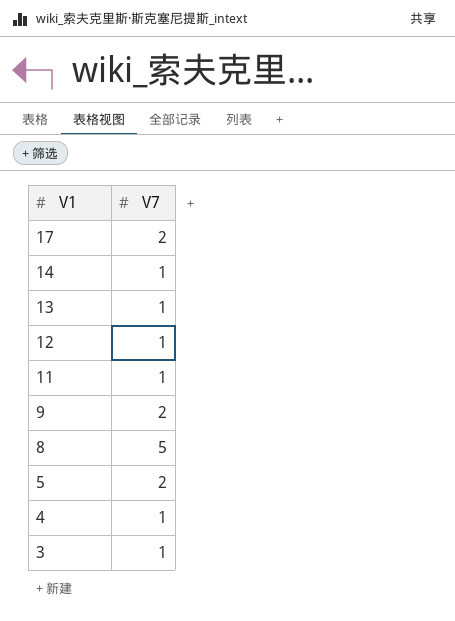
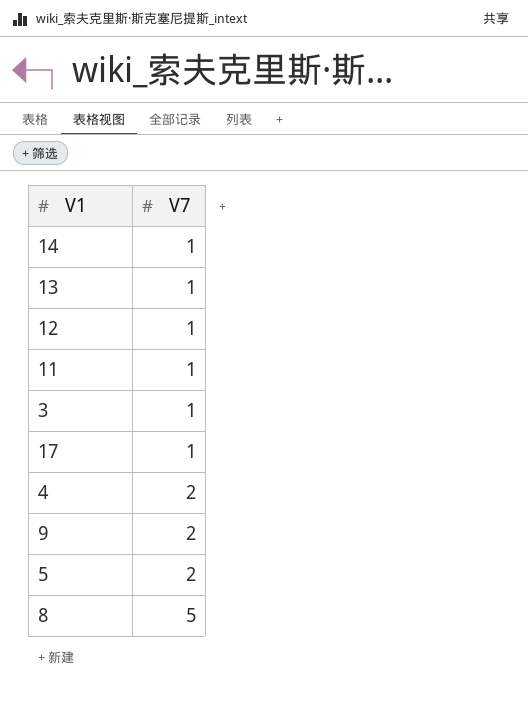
row order: V1 descending -> V7 ascending
17 | V7: 2 -> 1
4 | V7: 1 -> 2

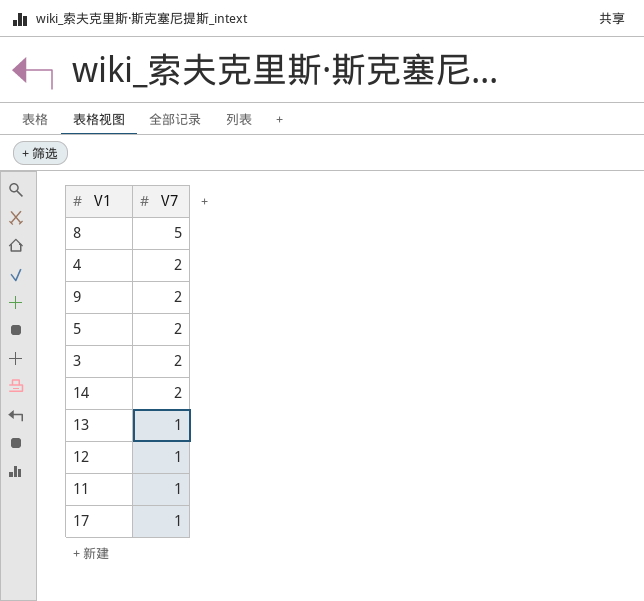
row order: V7 ascending -> V7 descending
3 | V7: 1 -> 2
14 | V7: 1 -> 2

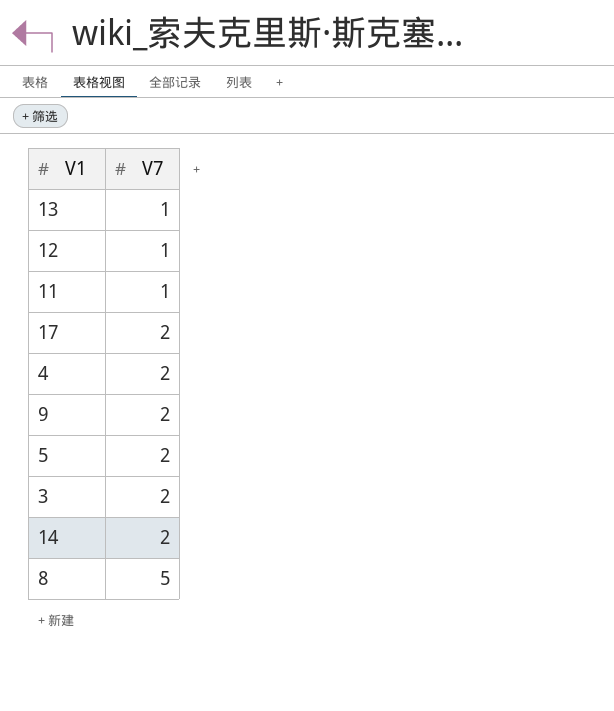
row order: V7 descending -> V7 ascending
17 | V7: 1 -> 2

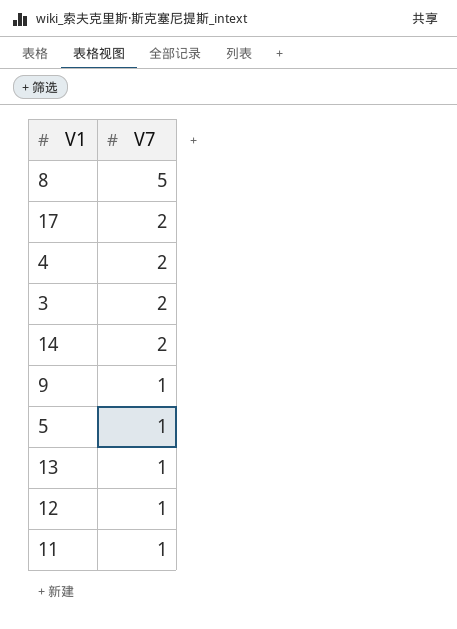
row order: V7 ascending -> V7 descending
9 | V7: 2 -> 1
5 | V7: 2 -> 1

